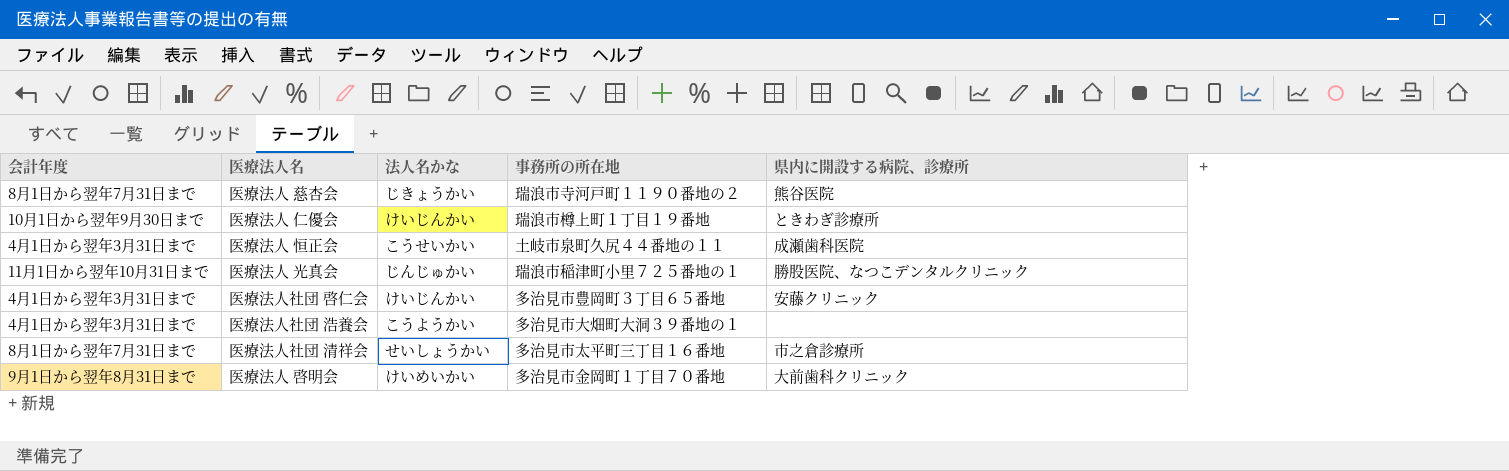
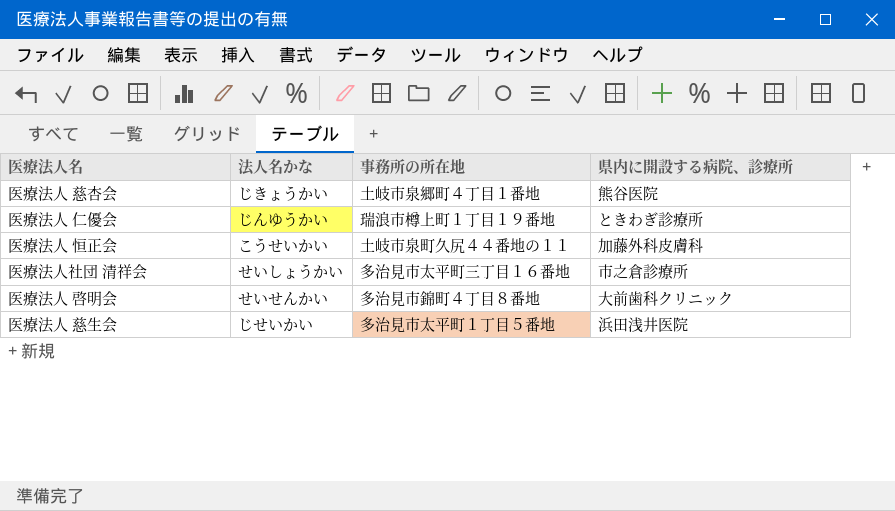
column 会計年度 | position: 1 -> none
row 医療法人 光真会: 11月1日から翌年10月31日まで | じんじゅかい | 瑞浪市稲津町小里７２５番地の１ | 勝股医院、なつこデンタルクリニック -> none
row 医療法人社団 啓仁会: 4月1日から翌年3月31日まで | けいじんかい | 多治見市豊岡町３丁目６５番地 | 安藤クリニック -> none
row 医療法人社団 浩養会: 4月1日から翌年3月31日まで | こうようかい | 多治見市大畑町大洞３９番地の１ | none -> none
医療法人 慈杏会 | 事務所の所在地: 瑞浪市寺河戸町１１９０番地の２ -> 土岐市泉郷町４丁目１番地
医療法人 仁優会 | 法人名かな: けいじんかい -> じんゆうかい
医療法人 恒正会 | 県内に開設する病院、診療所: 成瀬歯科医院 -> 加藤外科皮膚科
医療法人 啓明会 | 法人名かな: けいめいかい -> せいせんかい
医療法人 啓明会 | 事務所の所在地: 多治見市金岡町１丁目７０番地 -> 多治見市錦町４丁目８番地
row 医療法人 慈生会: none -> じせいかい | 多治見市太平町１丁目５番地 | 浜田浅井医院

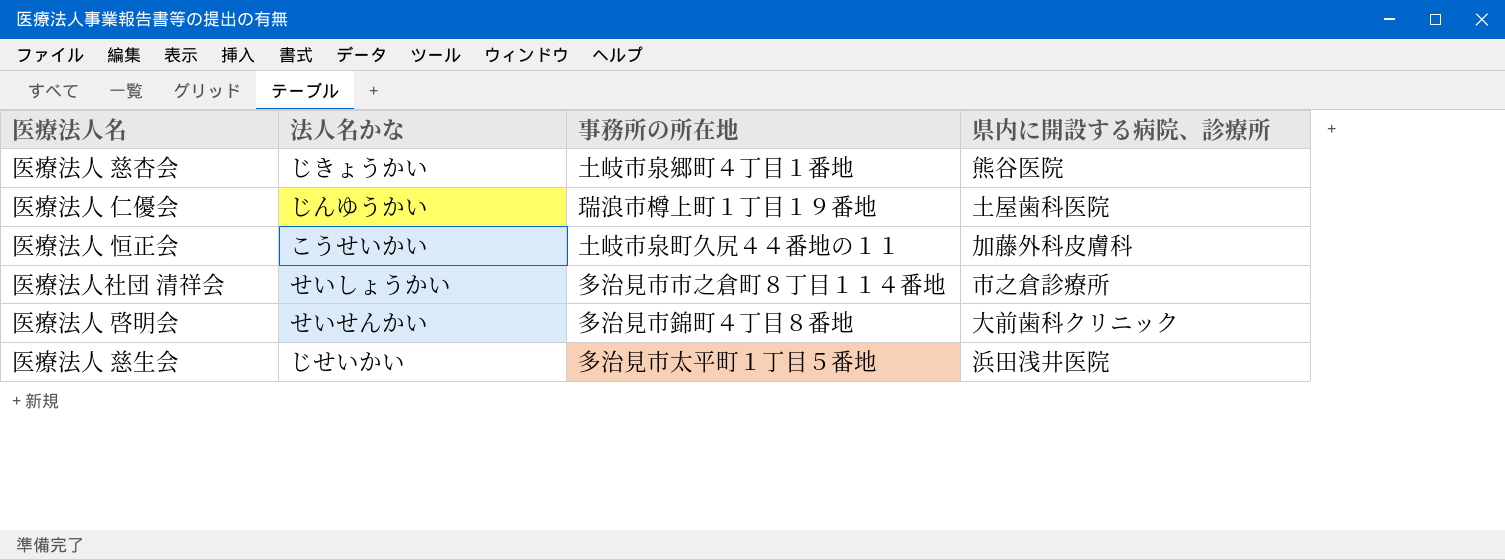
医療法人 仁優会 | 県内に開設する病院、診療所: ときわぎ診療所 -> 土屋歯科医院
医療法人社団 清祥会 | 事務所の所在地: 多治見市太平町三丁目１６番地 -> 多治見市市之倉町８丁目１１４番地

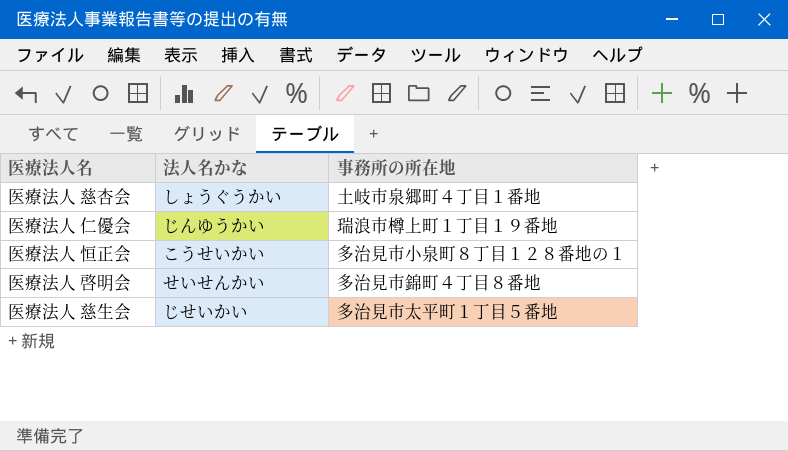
column 県内に開設する病院、診療所 | position: 4 -> none
row 医療法人社団 清祥会: せいしょうかい | 多治見市市之倉町８丁目１１４番地 | 市之倉診療所 -> none
医療法人 慈杏会 | 法人名かな: じきょうかい -> しょうぐうかい
医療法人 恒正会 | 事務所の所在地: 土岐市泉町久尻４４番地の１１ -> 多治見市小泉町８丁目１２８番地の１

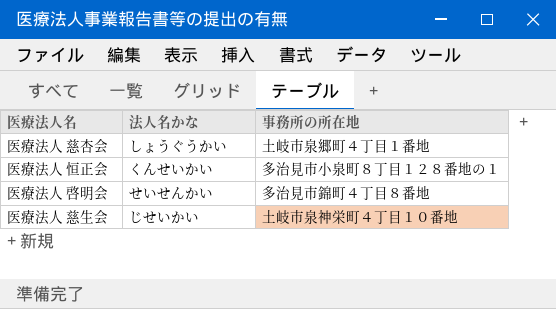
row 医療法人 仁優会: じんゆうかい | 瑞浪市樽上町１丁目１９番地 -> none
医療法人 恒正会 | 法人名かな: こうせいかい -> くんせいかい
医療法人 慈生会 | 事務所の所在地: 多治見市太平町１丁目５番地 -> 土岐市泉神栄町４丁目１０番地

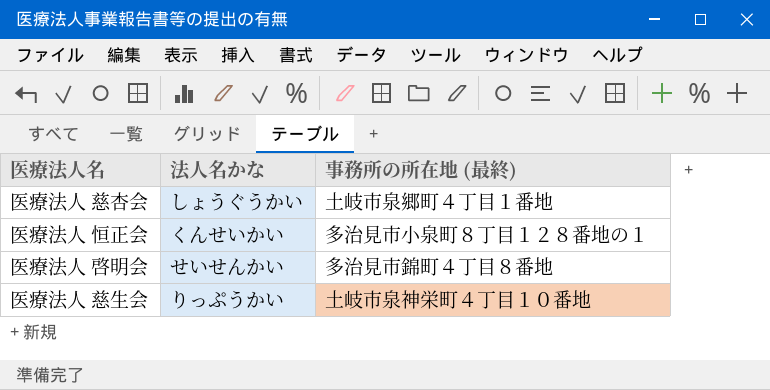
column name: 事務所の所在地 -> 事務所の所在地 (最終)
医療法人 慈生会 | 法人名かな: じせいかい -> りっぷうかい

